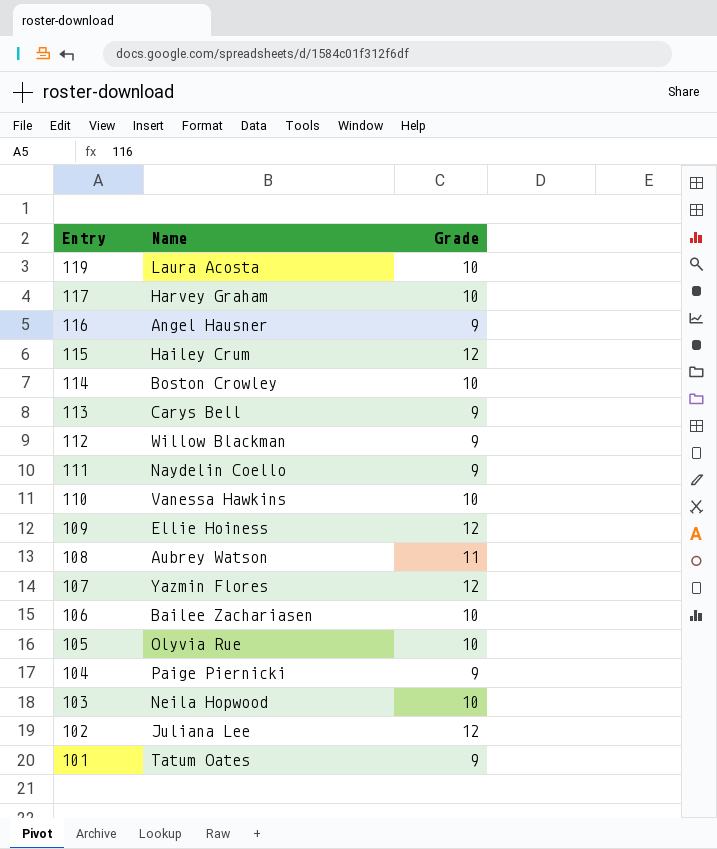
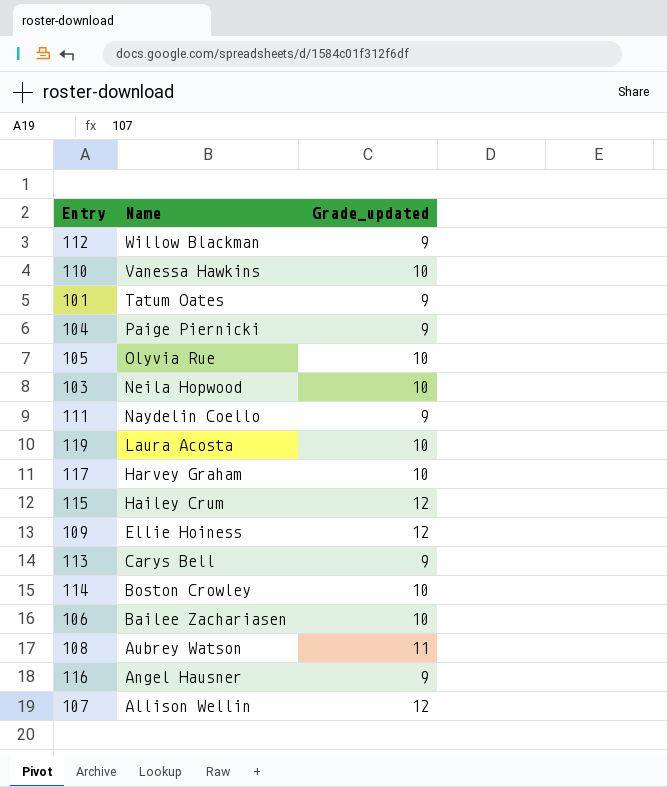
row order: Entry descending -> Name descending
column name: Grade -> Grade_updated
row 102: Juliana Lee | 12 -> none
107 | Name: Yazmin Flores -> Allison Wellin

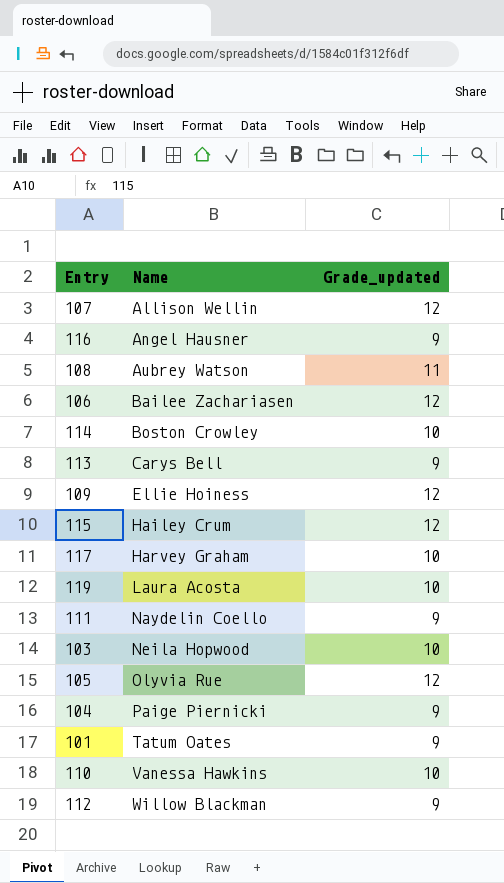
row order: Name descending -> Name ascending
106 | Grade_updated: 10 -> 12
105 | Grade_updated: 10 -> 12

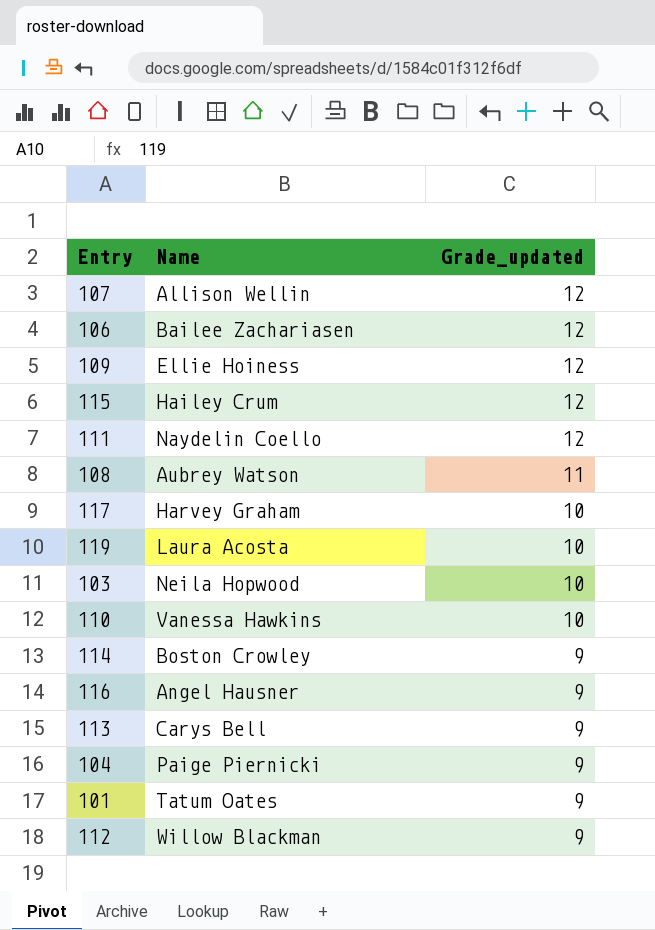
row order: Name ascending -> Grade_updated descending
row 105: Olyvia Rue | 12 -> none
111 | Grade_updated: 9 -> 12
114 | Grade_updated: 10 -> 9

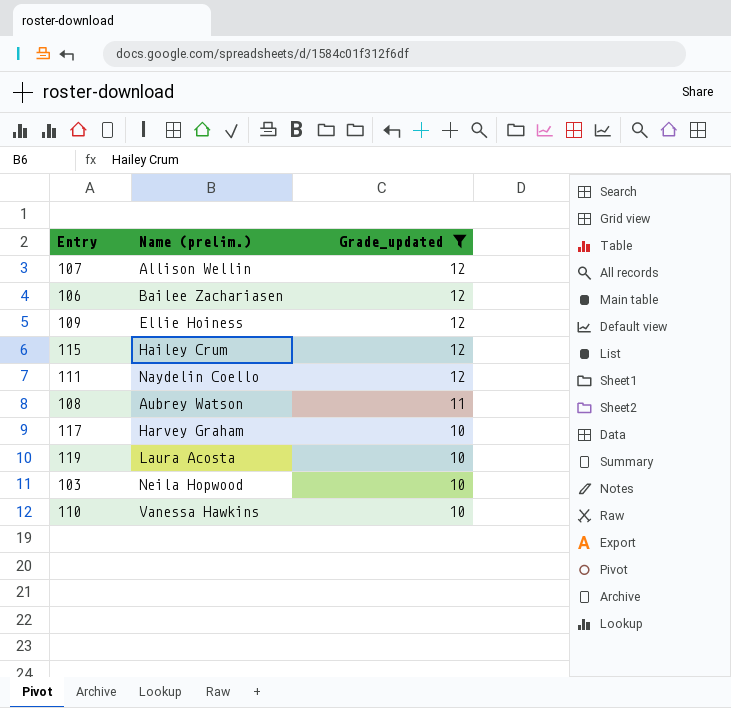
filter: none -> Grade_updated != 9
column name: Name -> Name (prelim.)

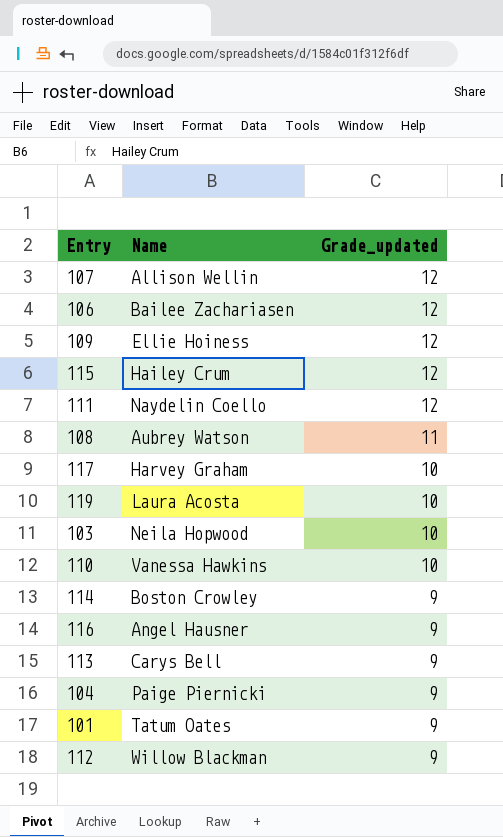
filter: Grade_updated != 9 -> none
column name: Name (prelim.) -> Name

